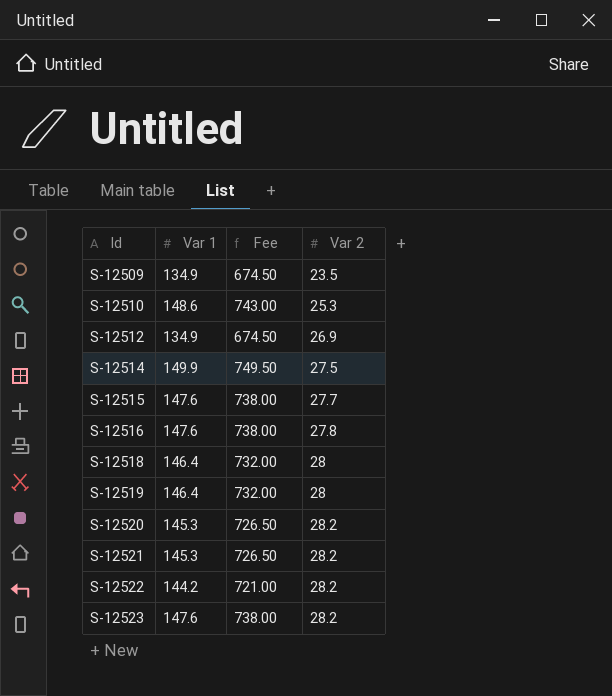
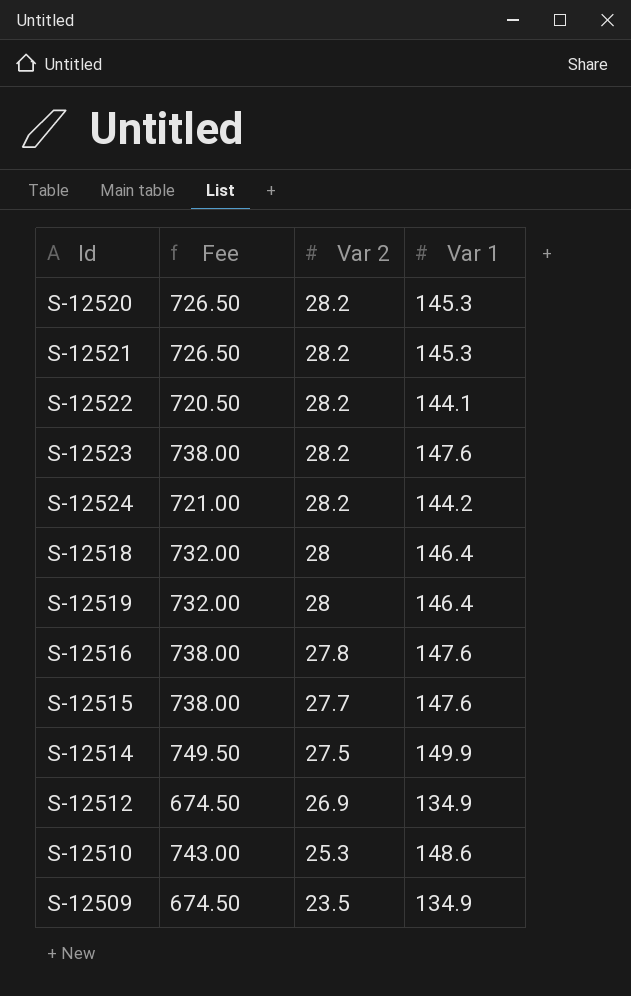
row order: Id ascending -> Var 2 descending
column Var 1 | position: 2 -> 4
S-12522 | Fee: 721.00 -> 720.50
S-12522 | Var 1: 144.2 -> 144.1
row S-12524: none -> 721.00 | 28.2 | 144.2

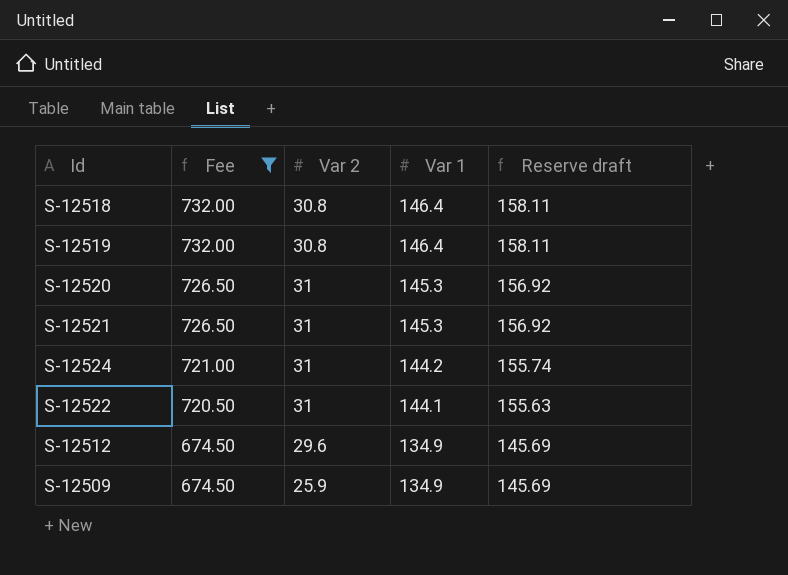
filter: none -> Fee <= 732.00
row order: Var 2 descending -> Fee descending
column Reserve draft | formula: none -> [Var 1] * 1.08
S-12518 | Var 2: 28 -> 30.8
S-12519 | Var 2: 28 -> 30.8
S-12520 | Var 2: 28.2 -> 31
S-12521 | Var 2: 28.2 -> 31
S-12524 | Var 2: 28.2 -> 31
S-12522 | Var 2: 28.2 -> 31
S-12512 | Var 2: 26.9 -> 29.6
S-12509 | Var 2: 23.5 -> 25.9

